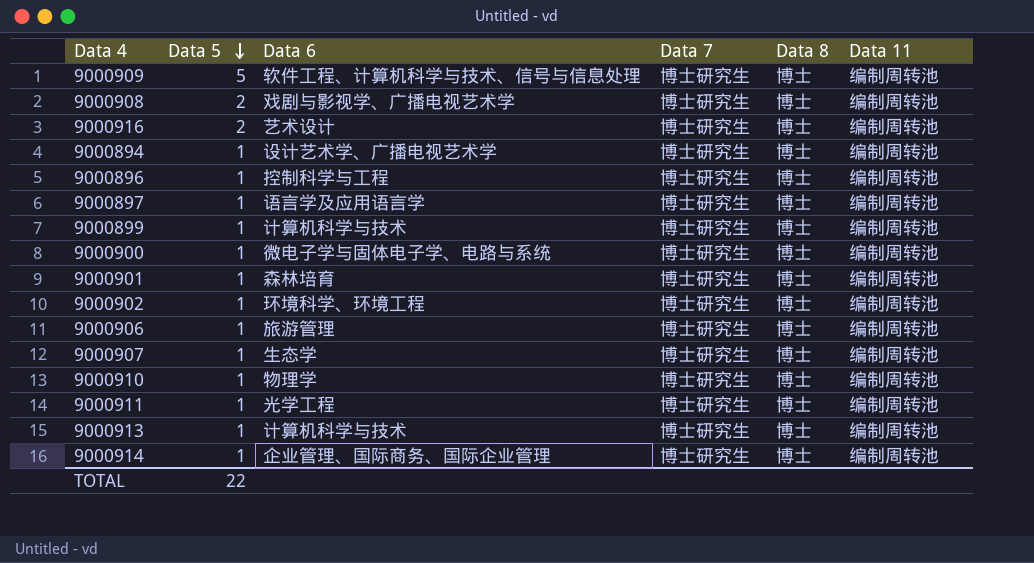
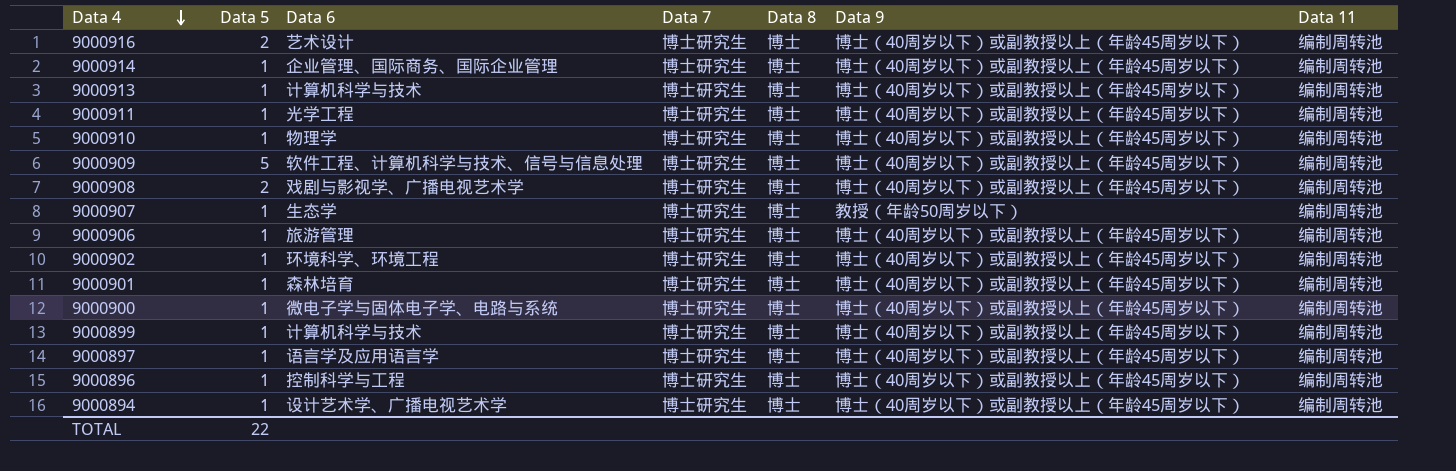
row order: Data 5 descending -> Data 4 descending
column Data 9 | position: none -> 6

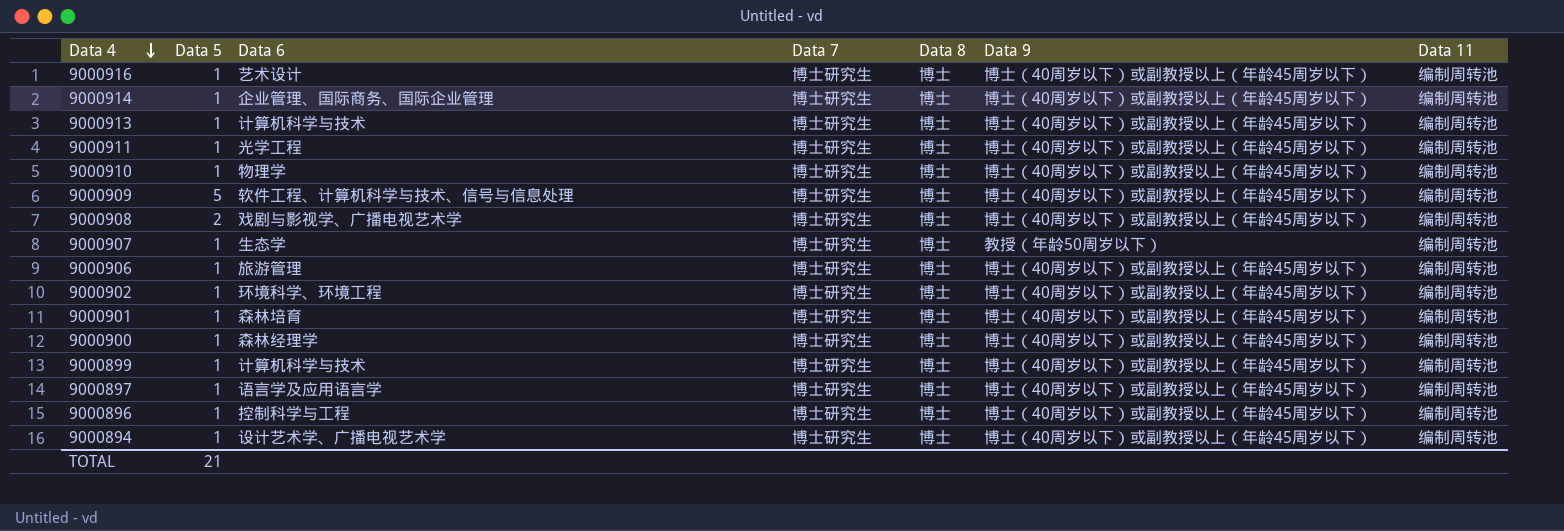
9000916 | Data 5: 2 -> 1
9000900 | Data 6: 微电子学与固体电子学、电路与系统 -> 森林经理学
TOTAL | Data 5: 22 -> 21

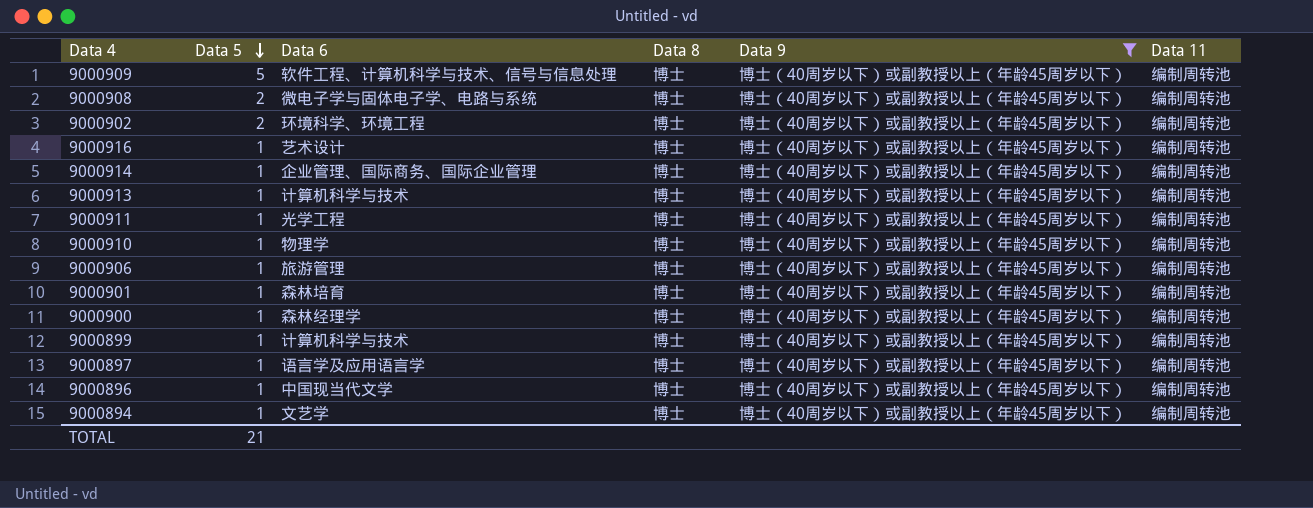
filter: none -> Data 9 = 博士（40周岁以下）或副教授以上（年龄45周岁以下）
row order: Data 4 descending -> Data 5 descending
column Data 7 | position: 4 -> none
9000908 | Data 6: 戏剧与影视学、广播电视艺术学 -> 微电子学与固体电子学、电路与系统
9000902 | Data 5: 1 -> 2
9000896 | Data 6: 控制科学与工程 -> 中国现当代文学
9000894 | Data 6: 设计艺术学、广播电视艺术学 -> 文艺学

